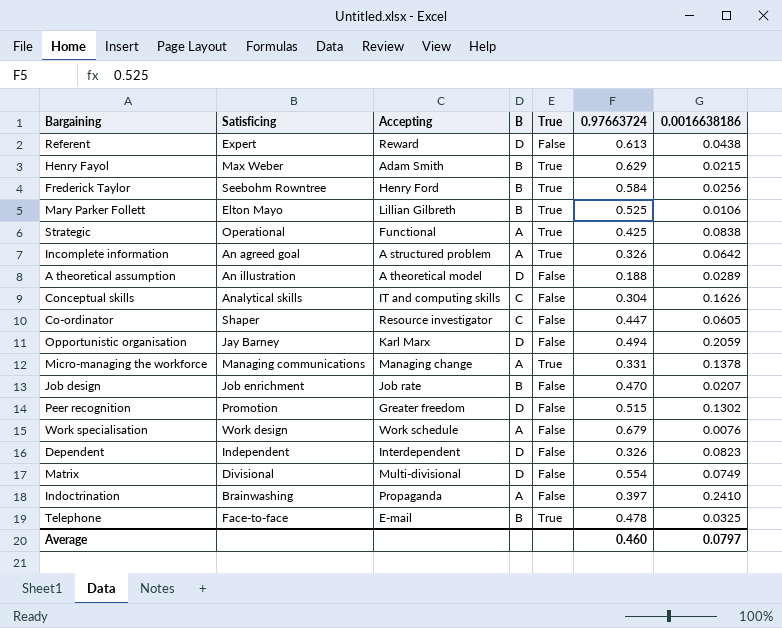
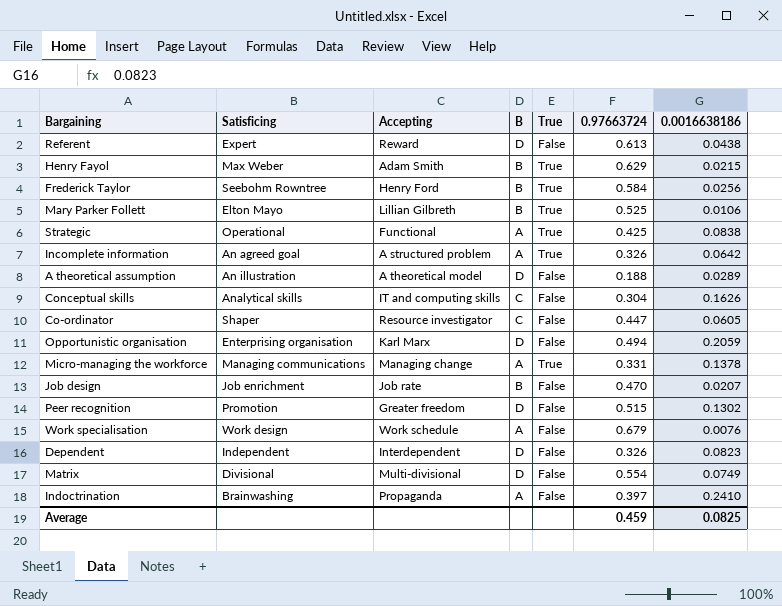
row Telephone: Face-to-face | E-mail | B | True | 0.478 | 0.0325 -> none
Opportunistic organisation | Satisficing: Jay Barney -> Enterprising organisation
Average | 0.97663724: 0.460 -> 0.459
Average | 0.0016638186: 0.0797 -> 0.0825

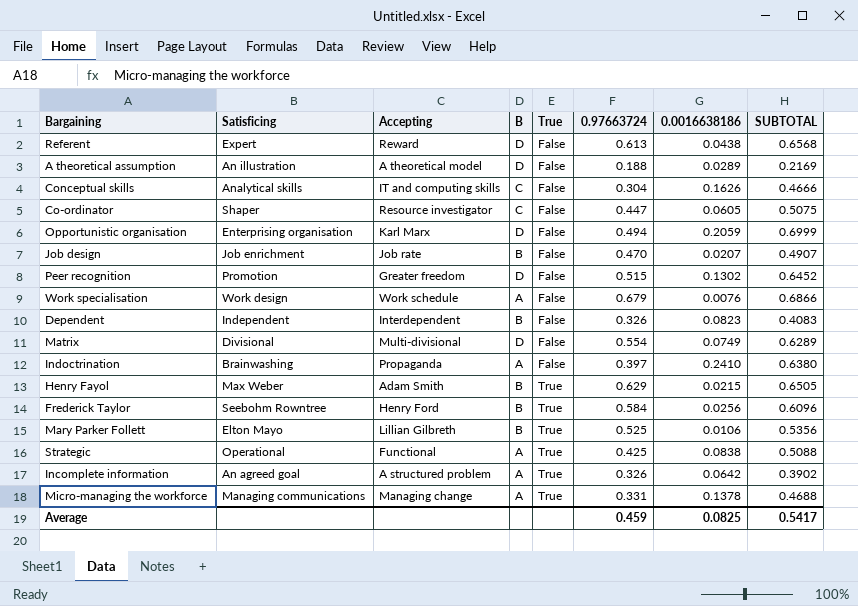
row order: none -> True ascending
column SUBTOTAL | formula: none -> [0.97663724] + [0.0016638186]
Dependent | B: D -> B

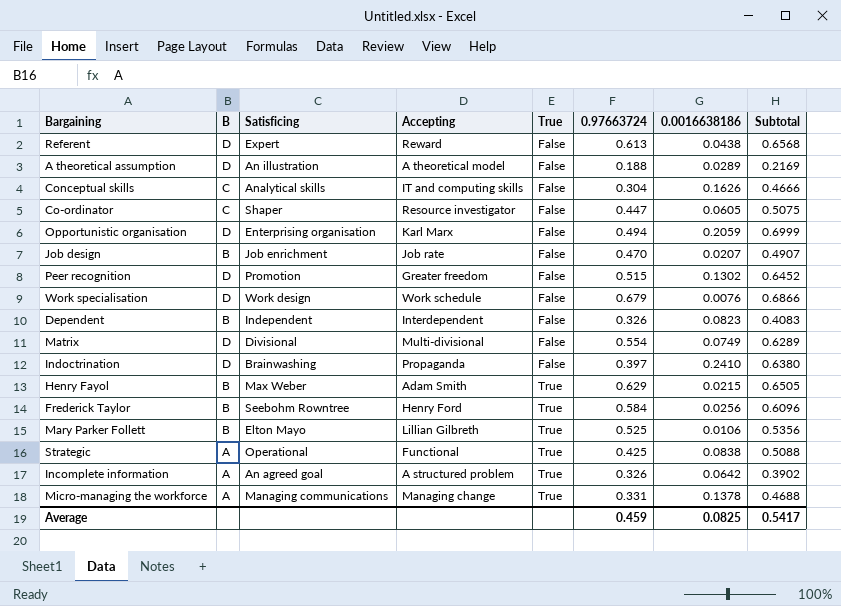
column B | position: 4 -> 2
column name: SUBTOTAL -> Subtotal
Work specialisation | B: A -> D
Indoctrination | B: A -> D

